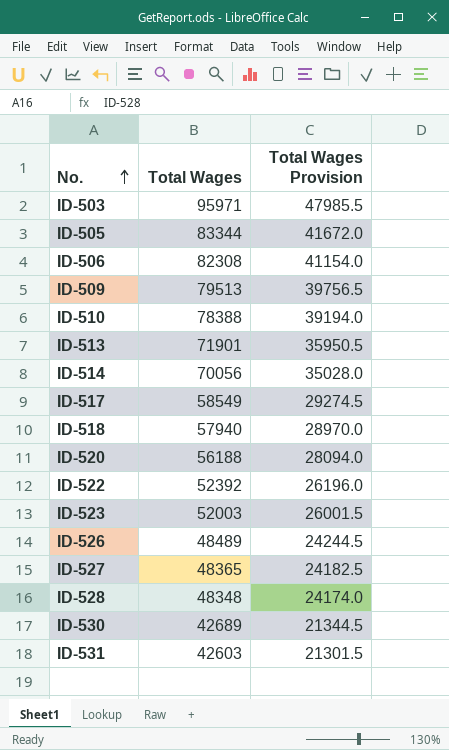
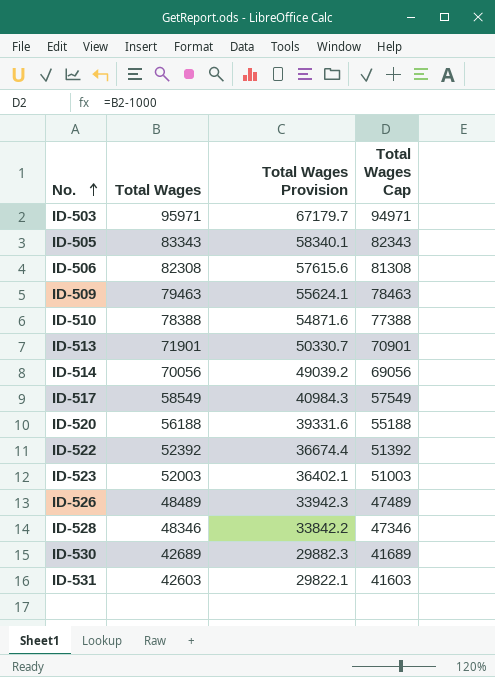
column Total Wages Provision | formula: [Total Wages] * 0.5 -> [Total Wages] * 0.7
column Total Wages Cap | formula: none -> [Total Wages] - 1000
row ID-518: 57940 | 28970.0 -> none
row ID-527: 48365 | 24182.5 -> none
ID-505 | Total Wages: 83344 -> 83343
ID-509 | Total Wages: 79513 -> 79463
ID-528 | Total Wages: 48348 -> 48346

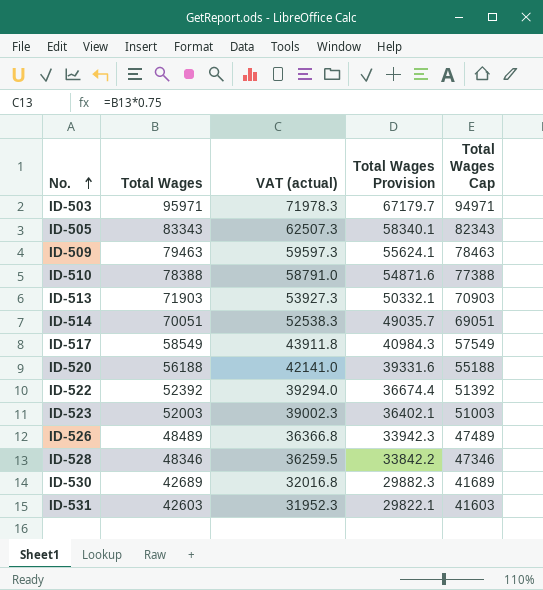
column VAT (actual) | formula: none -> [Total Wages] * 0.75
row ID-506: 82308 | 57615.6 | 81308 -> none
ID-513 | Total Wages: 71901 -> 71903
ID-513 | Total Wages Provision: 50330.7 -> 50332.1
ID-513 | Total Wages Cap: 70901 -> 70903
ID-514 | Total Wages: 70056 -> 70051
ID-514 | Total Wages Provision: 49039.2 -> 49035.7
ID-514 | Total Wages Cap: 69056 -> 69051

